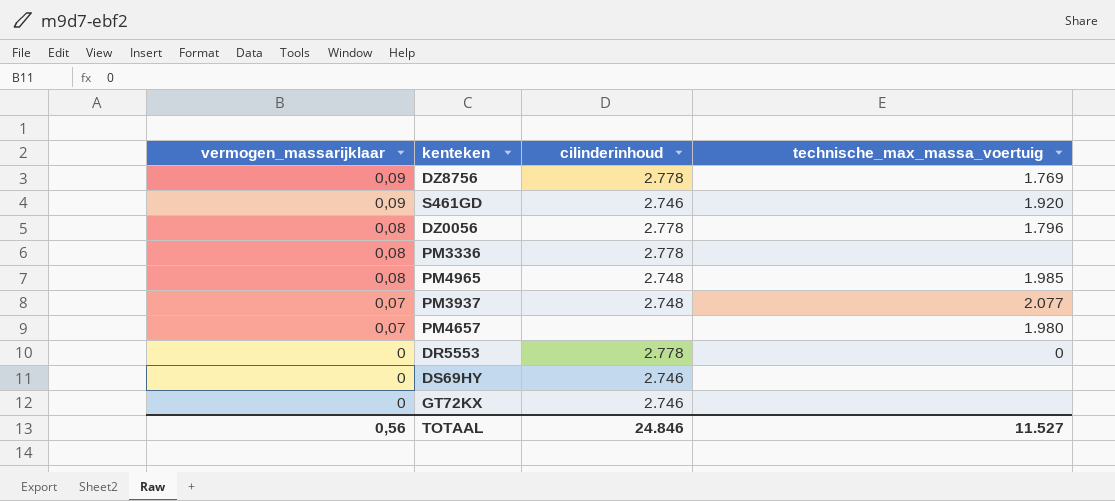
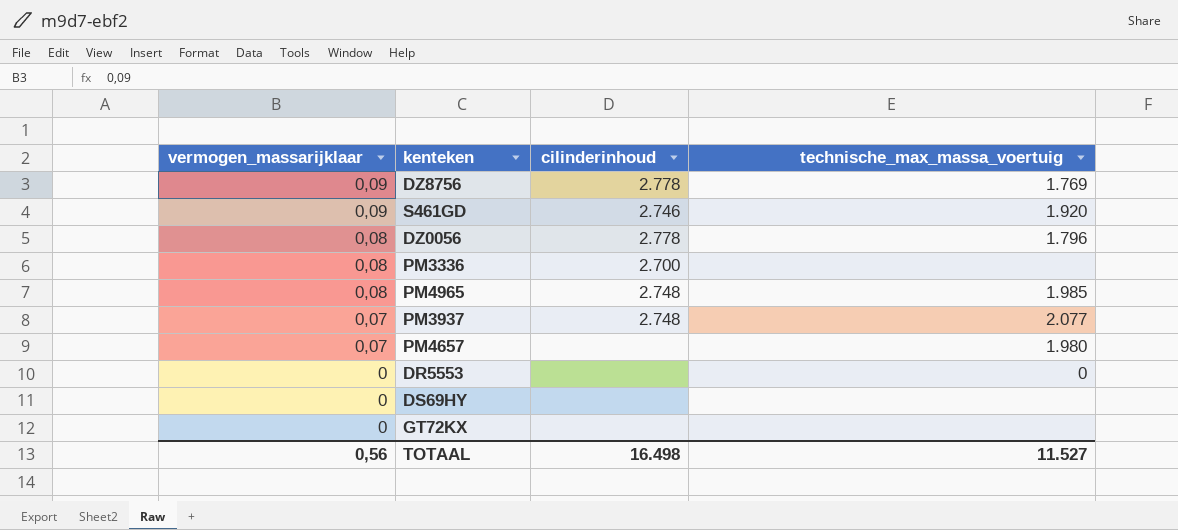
PM3336 | cilinderinhoud: 2.778 -> 2.700
DR5553 | cilinderinhoud: 2.778 -> none
DS69HY | cilinderinhoud: 2.746 -> none
GT72KX | cilinderinhoud: 2.746 -> none
TOTAAL | cilinderinhoud: 24.846 -> 16.498

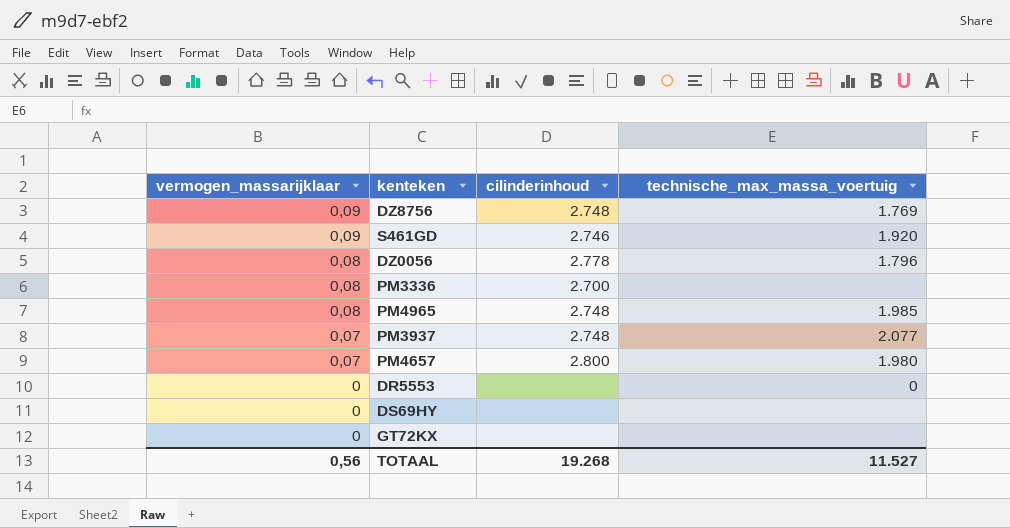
DZ8756 | cilinderinhoud: 2.778 -> 2.748
PM4657 | cilinderinhoud: none -> 2.800
TOTAAL | cilinderinhoud: 16.498 -> 19.268

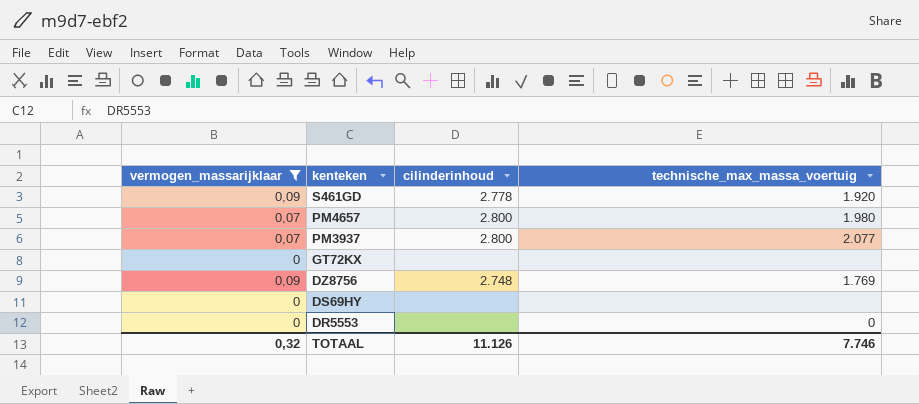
filter: none -> vermogen_massarijklaar != 0,08
row order: vermogen_massarijklaar descending -> kenteken descending
S461GD | cilinderinhoud: 2.746 -> 2.778
PM3937 | cilinderinhoud: 2.748 -> 2.800
TOTAAL | vermogen_massarijklaar: 0,56 -> 0,32
TOTAAL | cilinderinhoud: 19.268 -> 11.126
TOTAAL | technische_max_massa_voertuig: 11.527 -> 7.746

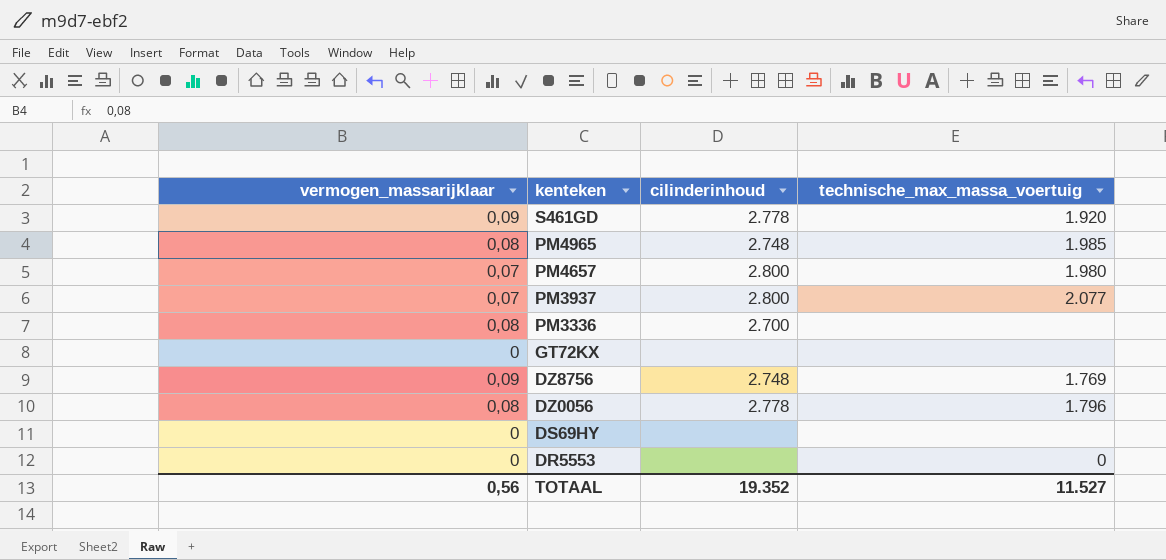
filter: vermogen_massarijklaar != 0,08 -> none
TOTAAL | vermogen_massarijklaar: 0,32 -> 0,56
TOTAAL | cilinderinhoud: 11.126 -> 19.352
TOTAAL | technische_max_massa_voertuig: 7.746 -> 11.527

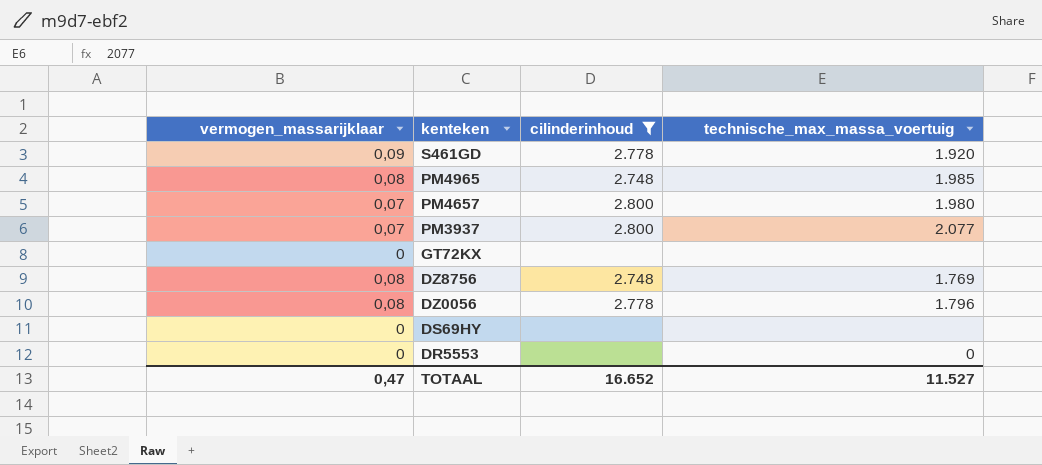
filter: none -> cilinderinhoud != 2.700
DZ8756 | vermogen_massarijklaar: 0,09 -> 0,08
TOTAAL | vermogen_massarijklaar: 0,56 -> 0,47
TOTAAL | cilinderinhoud: 19.352 -> 16.652

